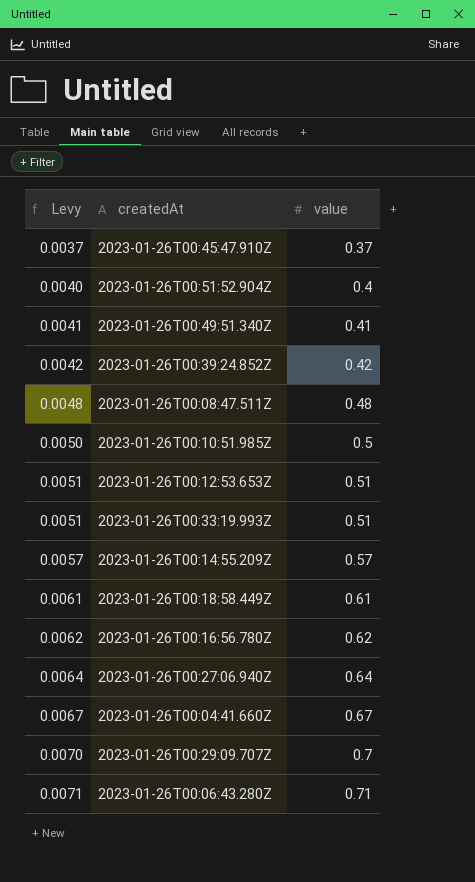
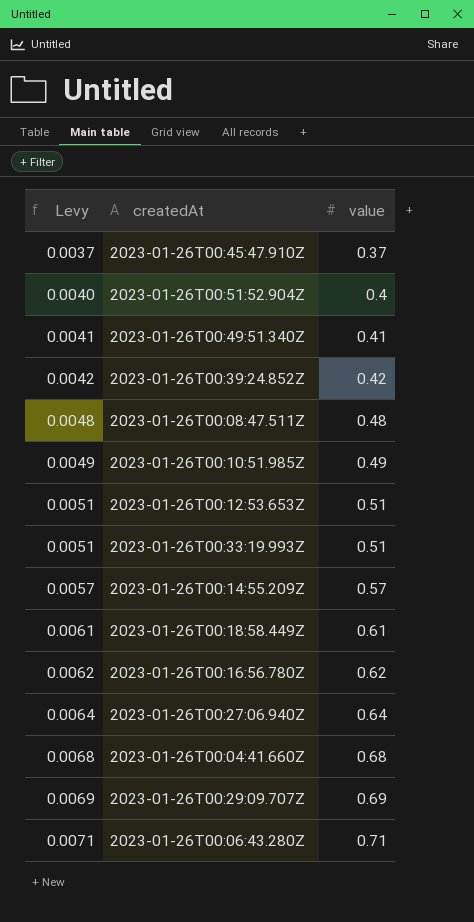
2023-01-26T00:10:51.985Z | Levy: 0.0050 -> 0.0049
2023-01-26T00:10:51.985Z | value: 0.5 -> 0.49
2023-01-26T00:04:41.660Z | Levy: 0.0067 -> 0.0068
2023-01-26T00:04:41.660Z | value: 0.67 -> 0.68
2023-01-26T00:29:09.707Z | Levy: 0.0070 -> 0.0069
2023-01-26T00:29:09.707Z | value: 0.7 -> 0.69

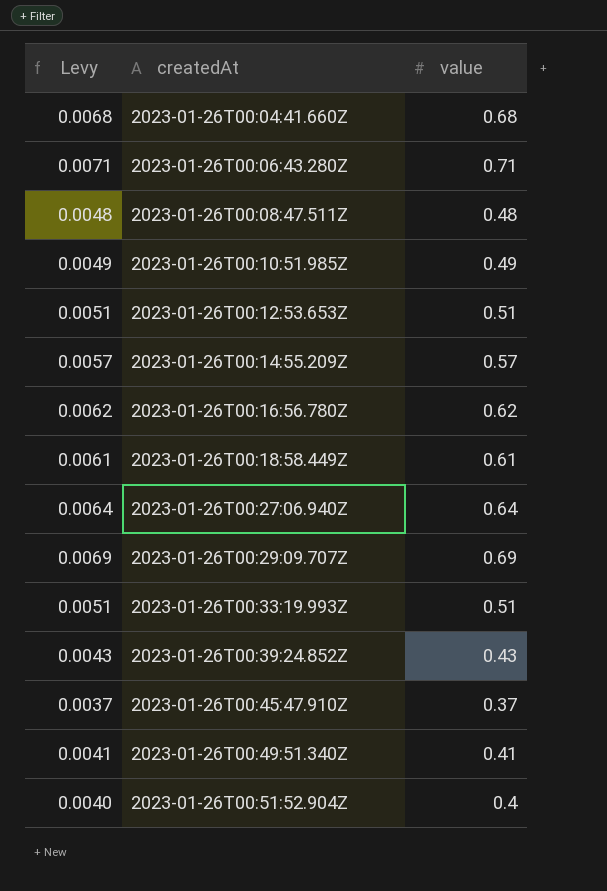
row order: Levy ascending -> createdAt ascending
2023-01-26T00:39:24.852Z | Levy: 0.0042 -> 0.0043
2023-01-26T00:39:24.852Z | value: 0.42 -> 0.43

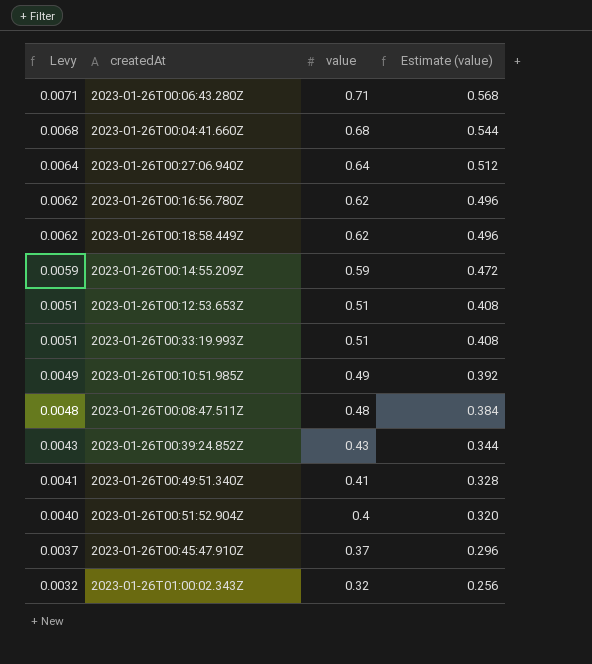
row order: createdAt ascending -> Levy descending
column Estimate (value) | formula: none -> [value] * 0.8
row 2023-01-26T00:29:09.707Z: 0.0069 | 0.69 -> none
2023-01-26T00:18:58.449Z | Levy: 0.0061 -> 0.0062
2023-01-26T00:18:58.449Z | value: 0.61 -> 0.62
2023-01-26T00:14:55.209Z | Levy: 0.0057 -> 0.0059
2023-01-26T00:14:55.209Z | value: 0.57 -> 0.59
row 2023-01-26T01:00:02.343Z: none -> 0.0032 | 0.32 | 0.256

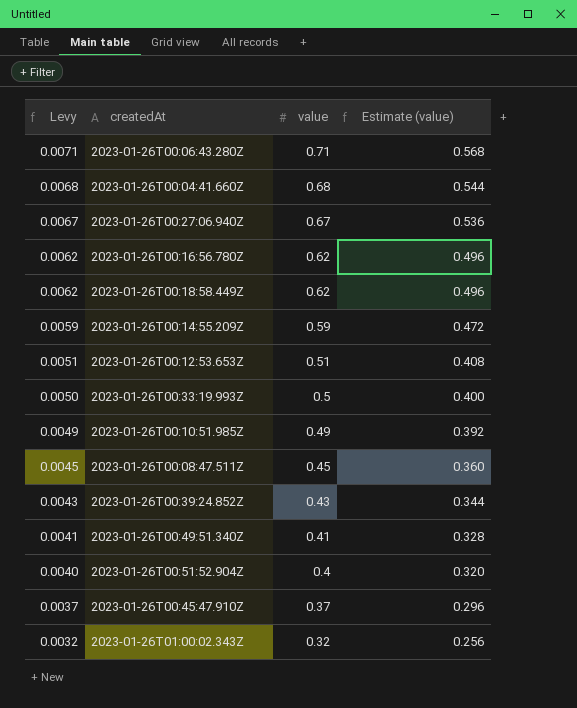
2023-01-26T00:27:06.940Z | Levy: 0.0064 -> 0.0067
2023-01-26T00:27:06.940Z | value: 0.64 -> 0.67
2023-01-26T00:27:06.940Z | Estimate (value): 0.512 -> 0.536
2023-01-26T00:33:19.993Z | Levy: 0.0051 -> 0.0050
2023-01-26T00:33:19.993Z | value: 0.51 -> 0.5
2023-01-26T00:33:19.993Z | Estimate (value): 0.408 -> 0.400
2023-01-26T00:08:47.511Z | Levy: 0.0048 -> 0.0045
2023-01-26T00:08:47.511Z | value: 0.48 -> 0.45
2023-01-26T00:08:47.511Z | Estimate (value): 0.384 -> 0.360

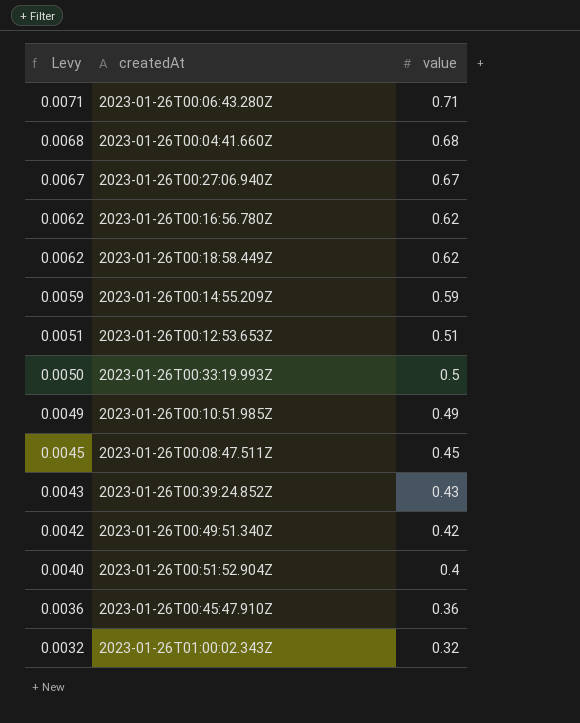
column Estimate (value) | formula: [value] * 0.8 -> none
2023-01-26T00:49:51.340Z | Levy: 0.0041 -> 0.0042
2023-01-26T00:49:51.340Z | value: 0.41 -> 0.42
2023-01-26T00:45:47.910Z | Levy: 0.0037 -> 0.0036
2023-01-26T00:45:47.910Z | value: 0.37 -> 0.36

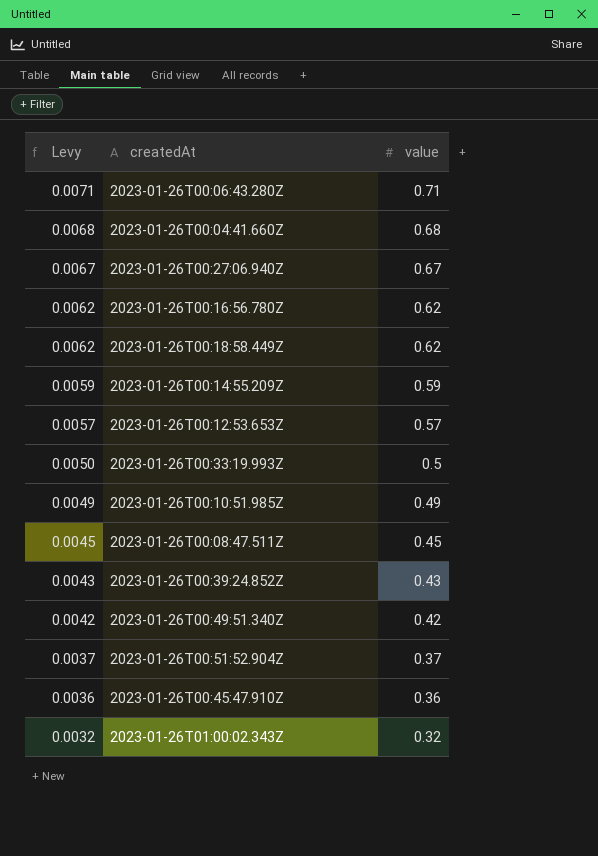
2023-01-26T00:12:53.653Z | Levy: 0.0051 -> 0.0057
2023-01-26T00:12:53.653Z | value: 0.51 -> 0.57
2023-01-26T00:51:52.904Z | Levy: 0.0040 -> 0.0037
2023-01-26T00:51:52.904Z | value: 0.4 -> 0.37

